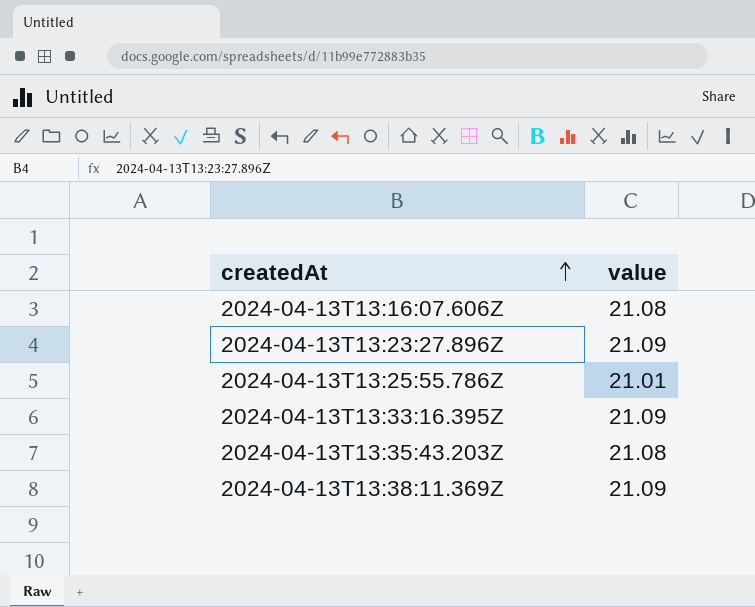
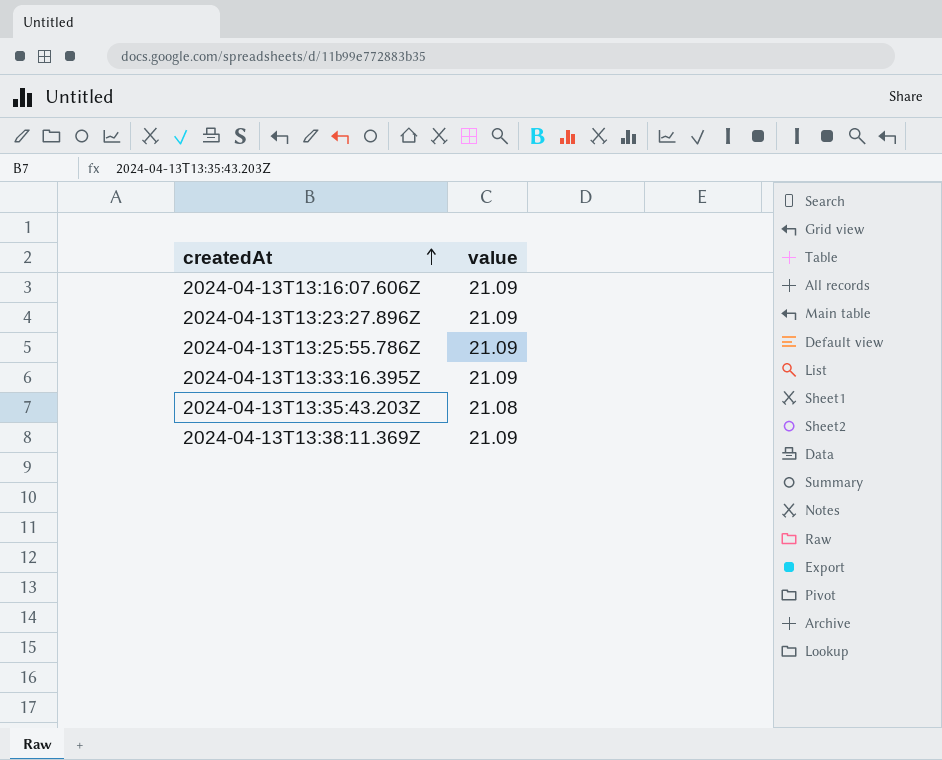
2024-04-13T13:16:07.606Z | value: 21.08 -> 21.09
2024-04-13T13:25:55.786Z | value: 21.01 -> 21.09

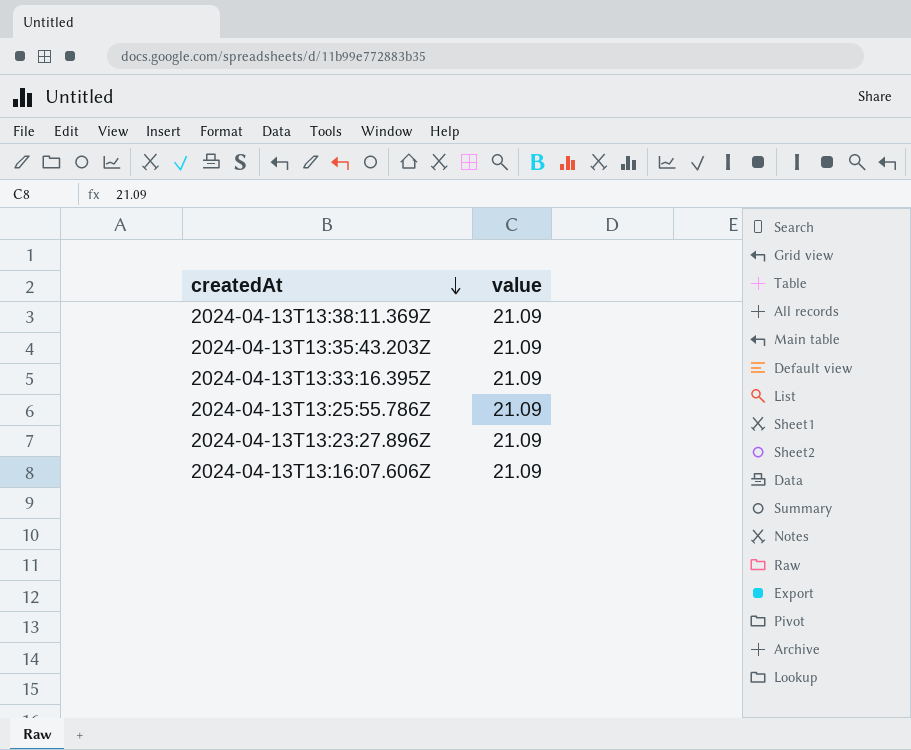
row order: createdAt ascending -> createdAt descending
2024-04-13T13:35:43.203Z | value: 21.08 -> 21.09

